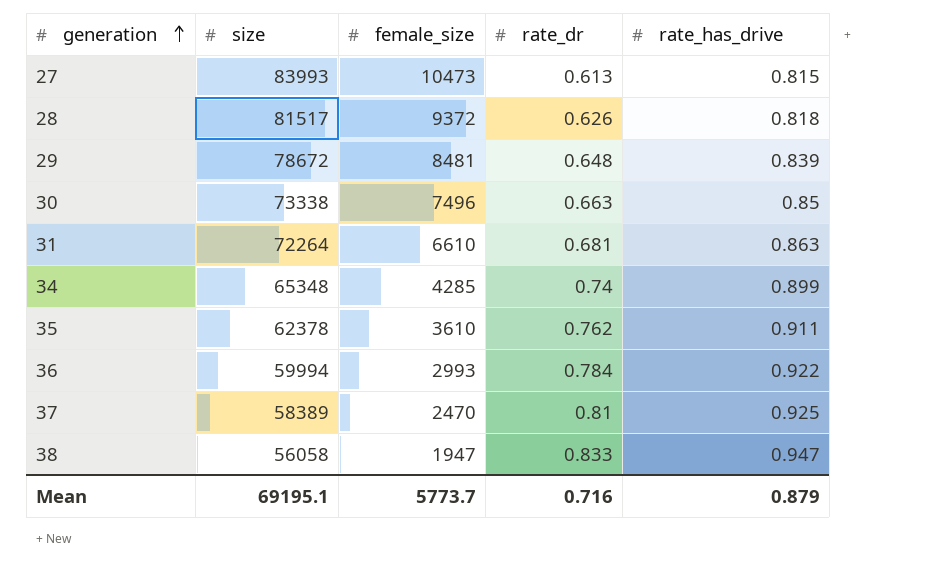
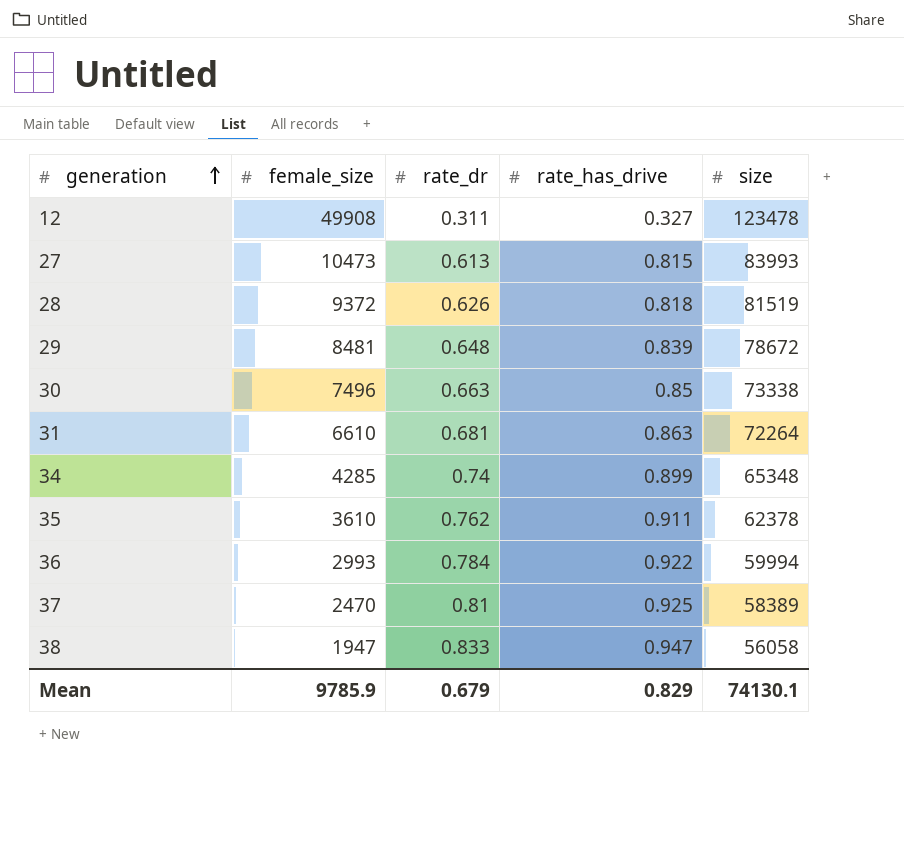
column size | position: 2 -> 5
row 12: none -> 49908 | 0.311 | 0.327 | 123478
28 | size: 81517 -> 81519
Mean | female_size: 5773.7 -> 9785.9
Mean | rate_dr: 0.716 -> 0.679
Mean | rate_has_drive: 0.879 -> 0.829
Mean | size: 69195.1 -> 74130.1

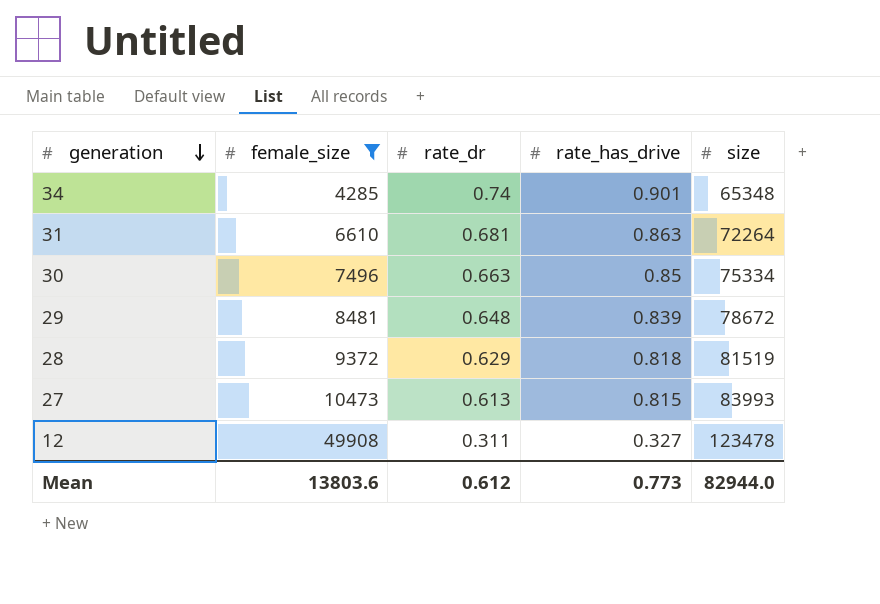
filter: none -> female_size >= 4285
row order: generation ascending -> generation descending
34 | rate_has_drive: 0.899 -> 0.901
30 | size: 73338 -> 75334
28 | rate_dr: 0.626 -> 0.629
Mean | female_size: 9785.9 -> 13803.6
Mean | rate_dr: 0.679 -> 0.612
Mean | rate_has_drive: 0.829 -> 0.773
Mean | size: 74130.1 -> 82944.0

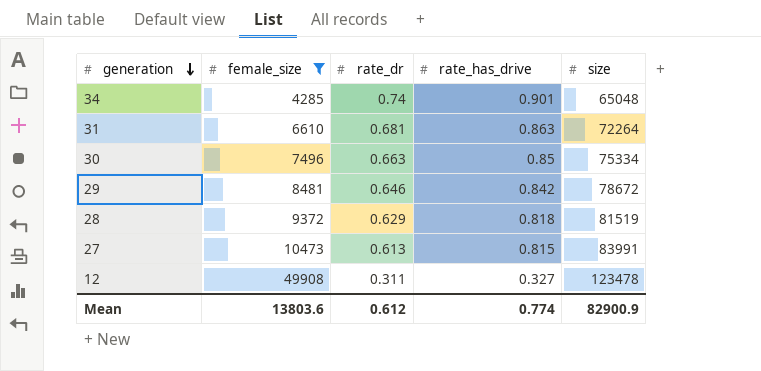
34 | size: 65348 -> 65048
29 | rate_dr: 0.648 -> 0.646
29 | rate_has_drive: 0.839 -> 0.842
27 | size: 83993 -> 83991
Mean | rate_has_drive: 0.773 -> 0.774
Mean | size: 82944.0 -> 82900.9

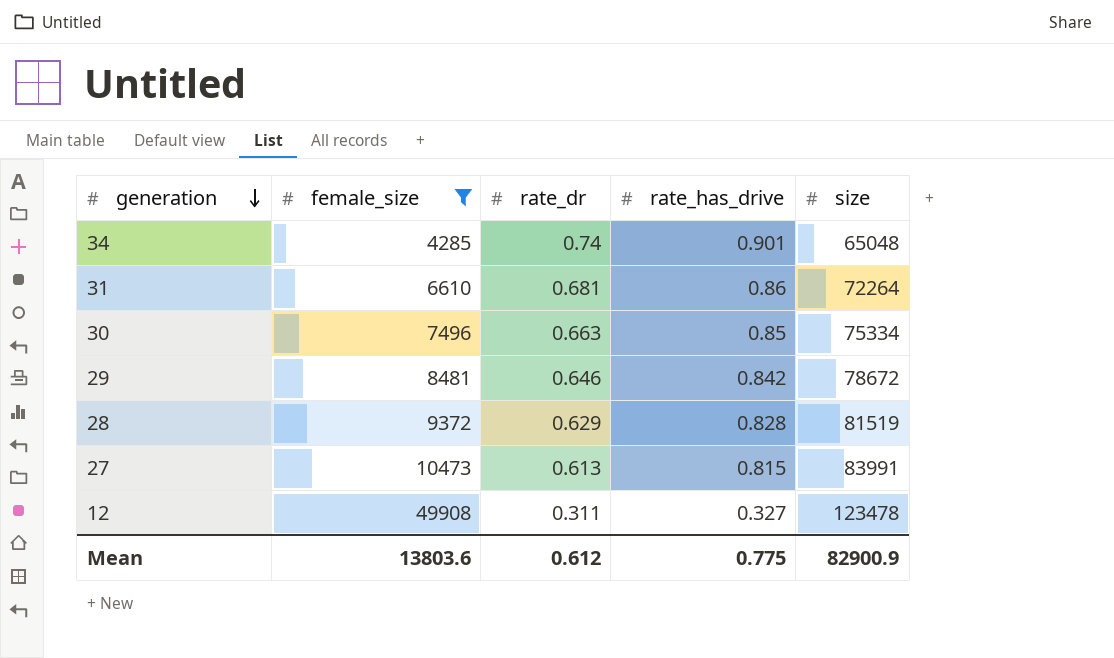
31 | rate_has_drive: 0.863 -> 0.86
28 | rate_has_drive: 0.818 -> 0.828
Mean | rate_has_drive: 0.774 -> 0.775

